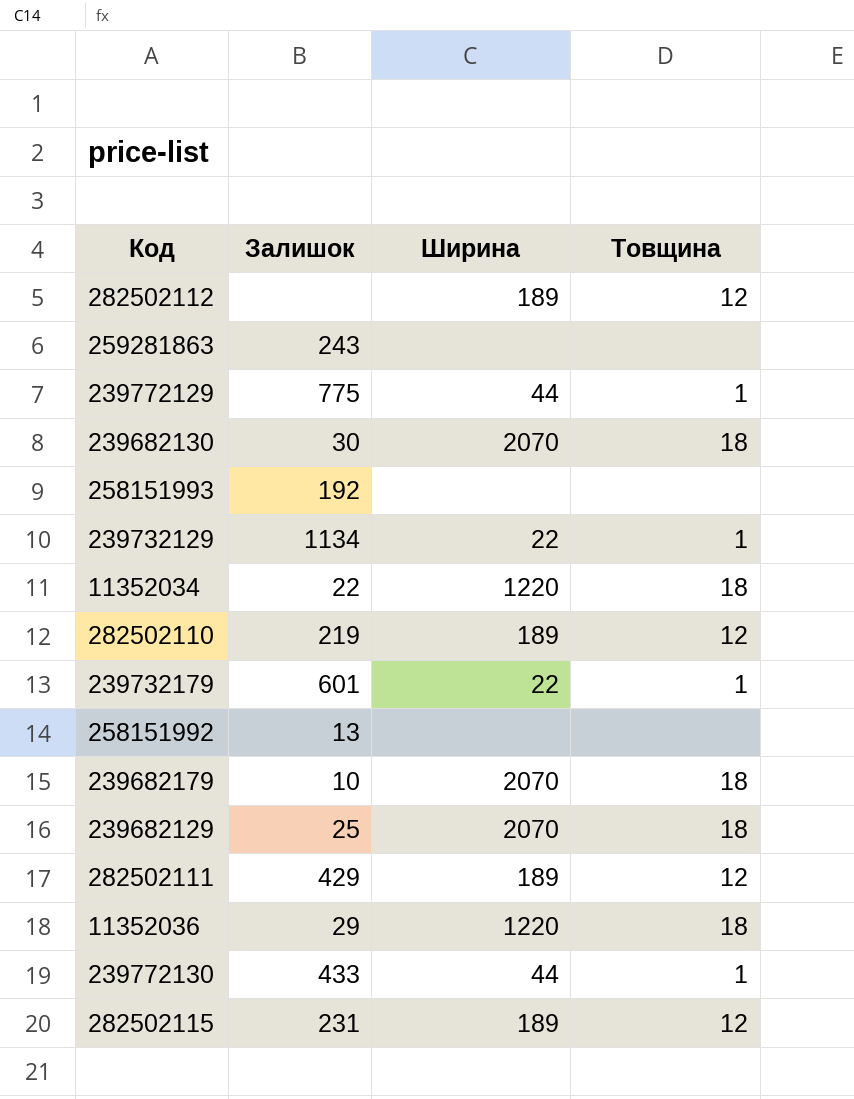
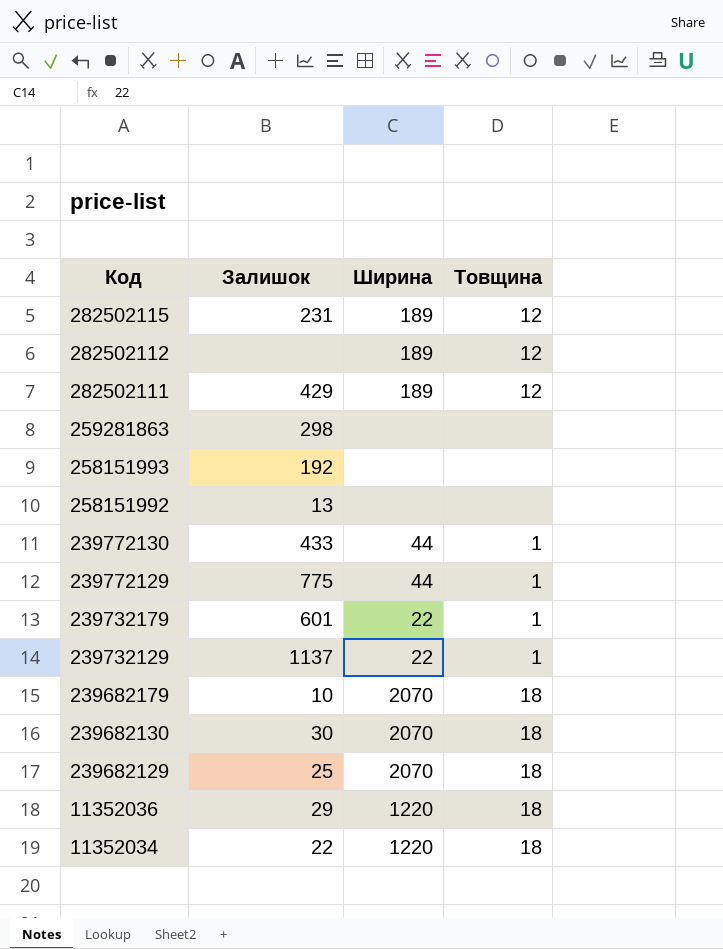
row order: none -> Код descending
row 282502110: 219 | 189 | 12 -> none
259281863 | Залишок: 243 -> 298
239732129 | Залишок: 1134 -> 1137

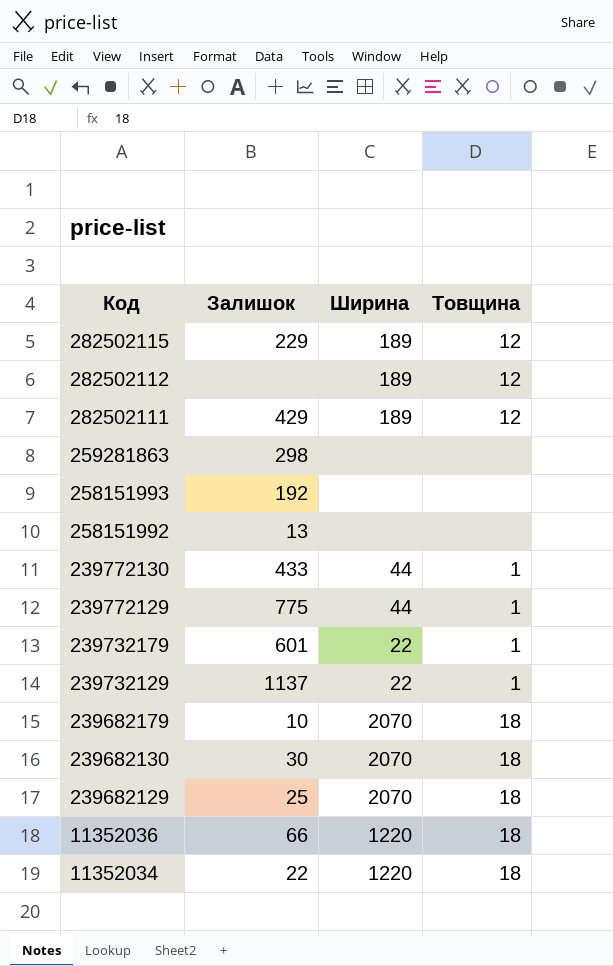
282502115 | Залишок: 231 -> 229
11352036 | Залишок: 29 -> 66

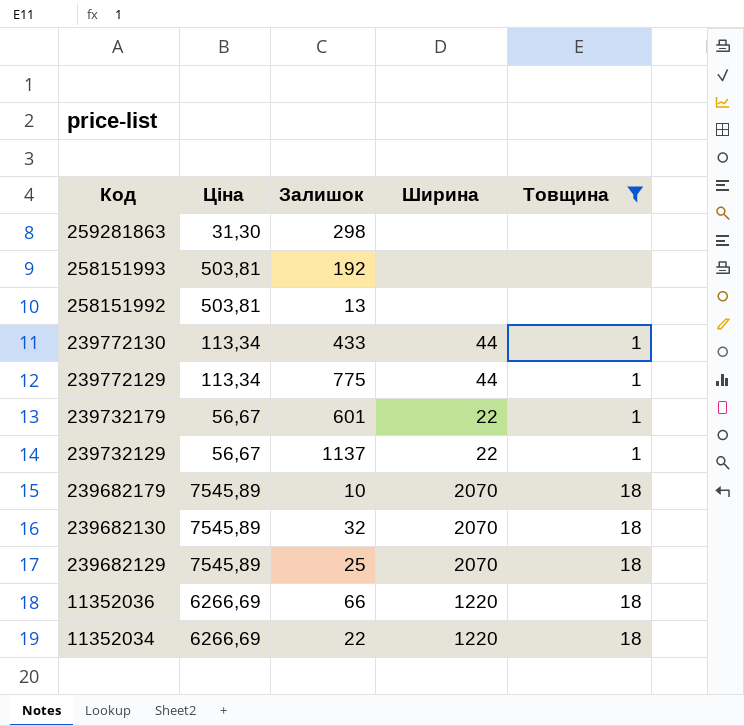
filter: none -> Товщина != 12
column Ціна | position: none -> 2
239682130 | Залишок: 30 -> 32

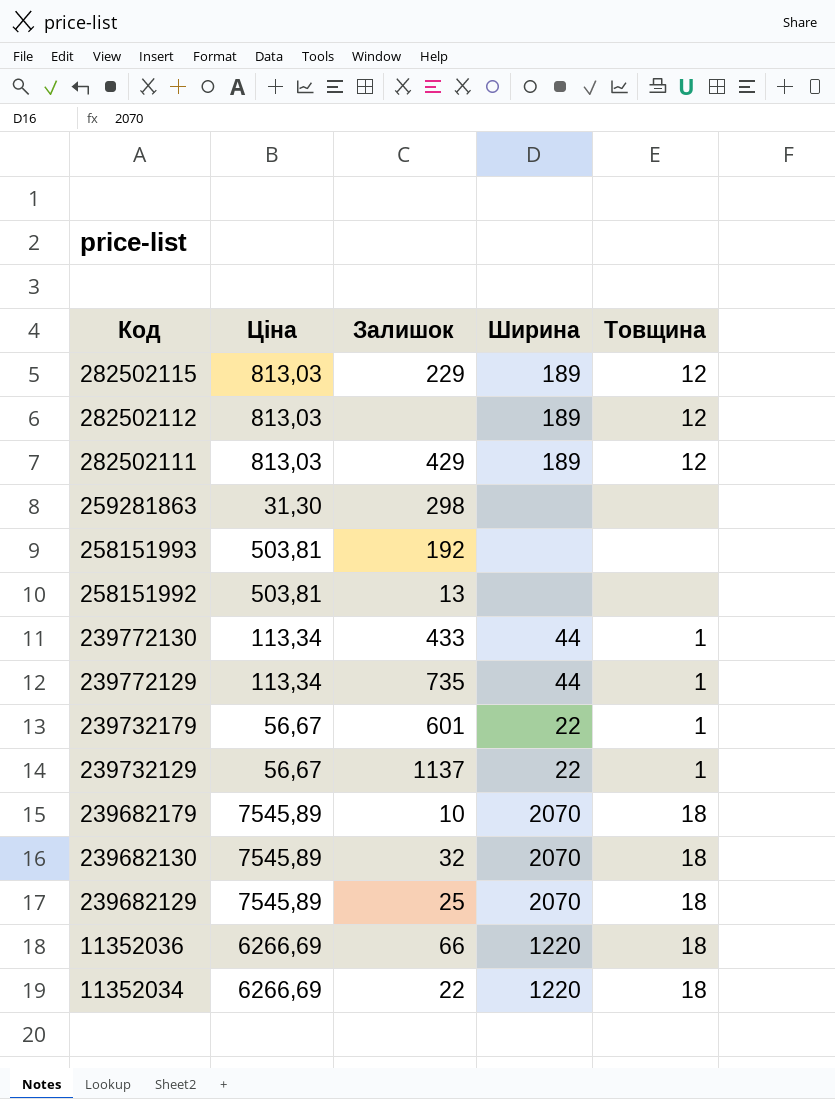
filter: Товщина != 12 -> none
239772129 | Залишок: 775 -> 735

